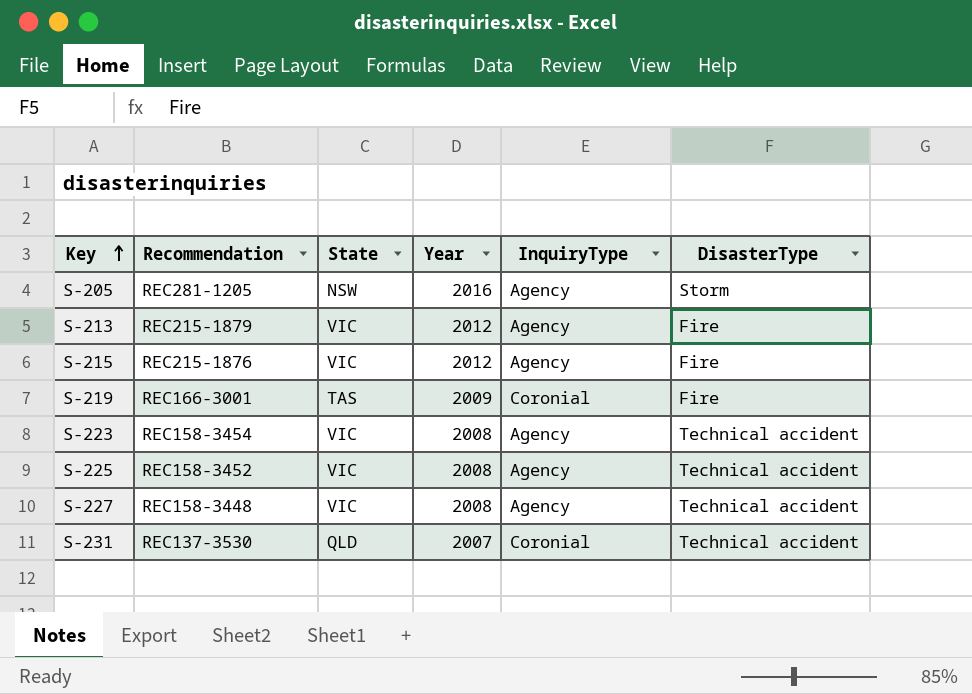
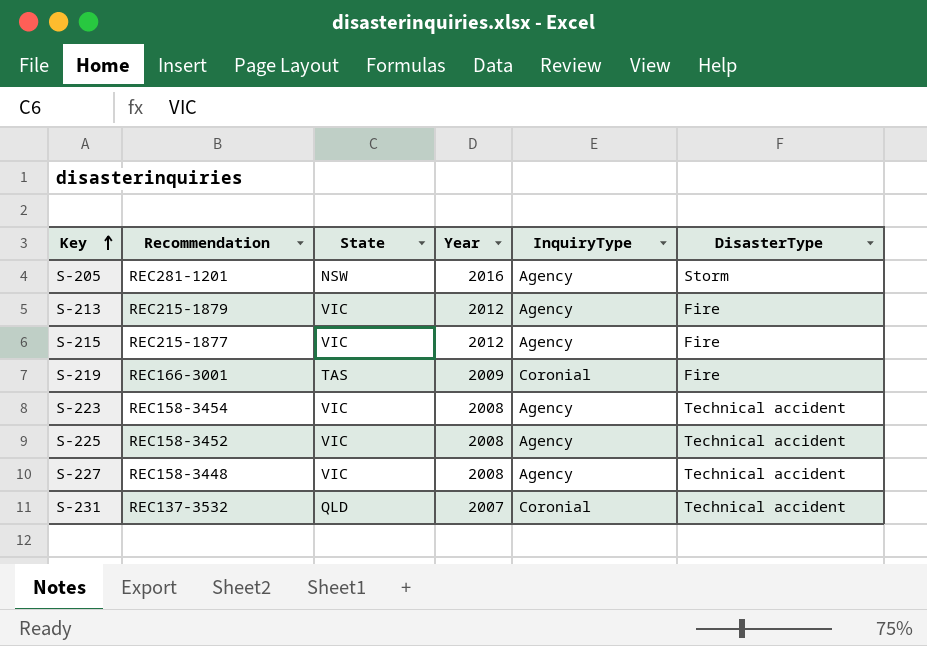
S-205 | Recommendation: REC281-1205 -> REC281-1201
S-215 | Recommendation: REC215-1876 -> REC215-1877
S-231 | Recommendation: REC137-3530 -> REC137-3532

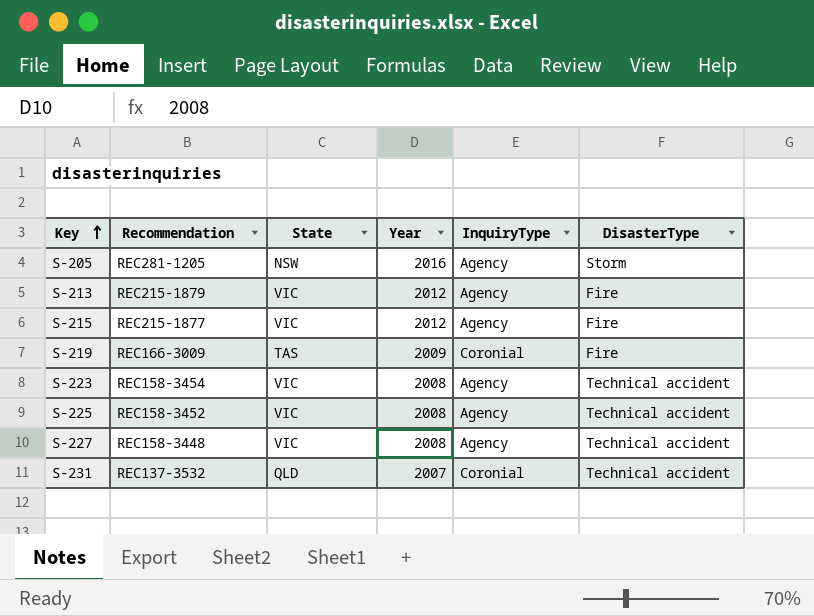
S-205 | Recommendation: REC281-1201 -> REC281-1205
S-219 | Recommendation: REC166-3001 -> REC166-3009

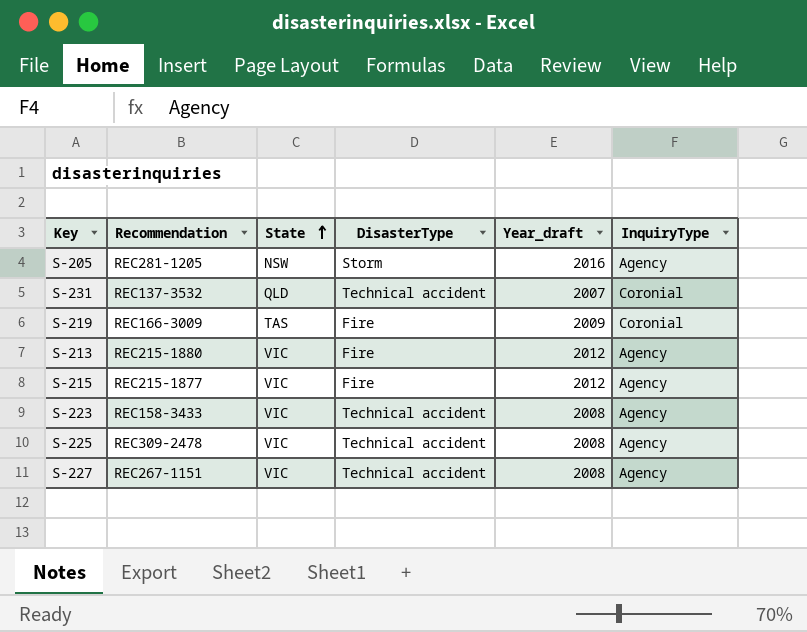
row order: Key ascending -> State ascending
column DisasterType | position: 6 -> 4
column name: Year -> Year_draft
S-213 | Recommendation: REC215-1879 -> REC215-1880
S-223 | Recommendation: REC158-3454 -> REC158-3433
S-225 | Recommendation: REC158-3452 -> REC309-2478
S-227 | Recommendation: REC158-3448 -> REC267-1151

